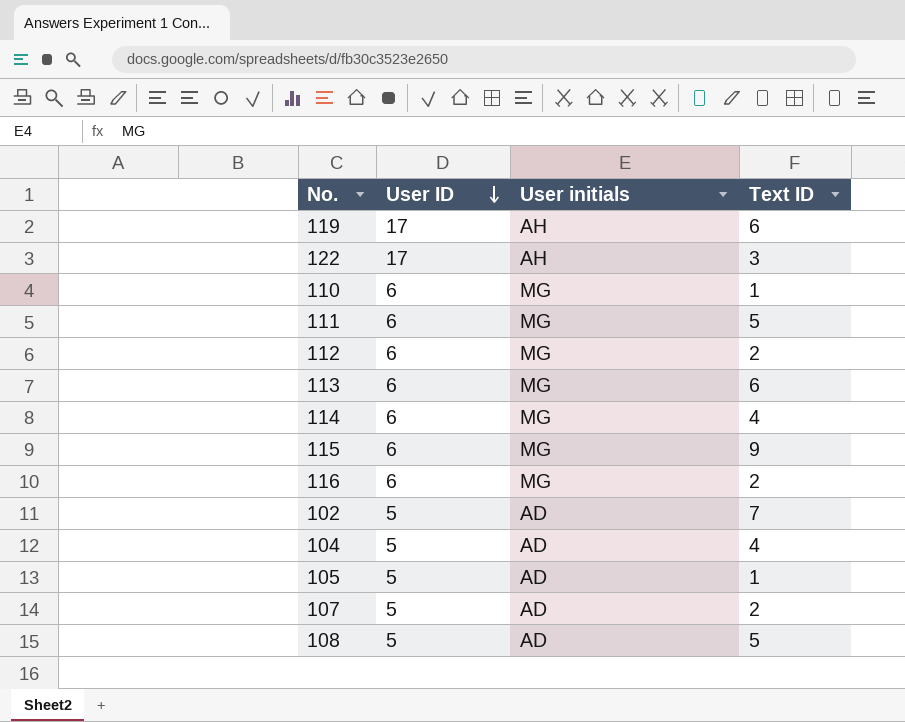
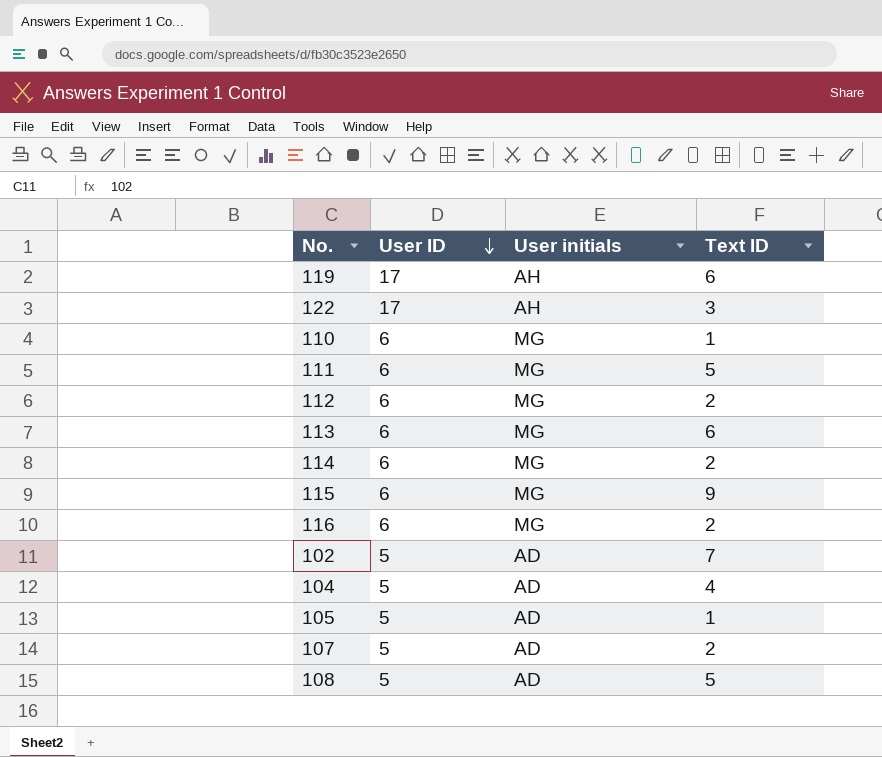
114 | Text ID: 4 -> 2

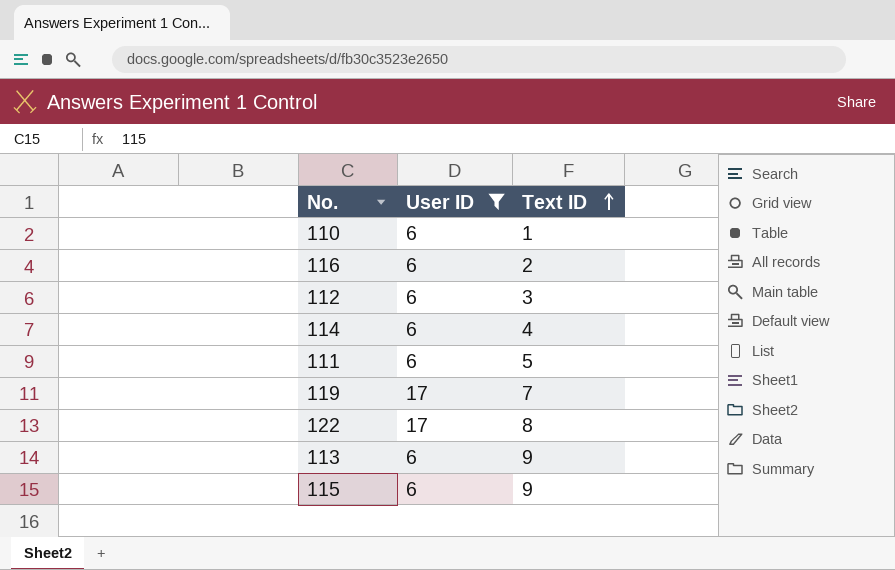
filter: none -> User ID != 5
row order: User ID descending -> Text ID ascending
column User initials | position: 3 -> none
112 | Text ID: 2 -> 3
114 | Text ID: 2 -> 4
119 | Text ID: 6 -> 7
122 | Text ID: 3 -> 8
113 | Text ID: 6 -> 9

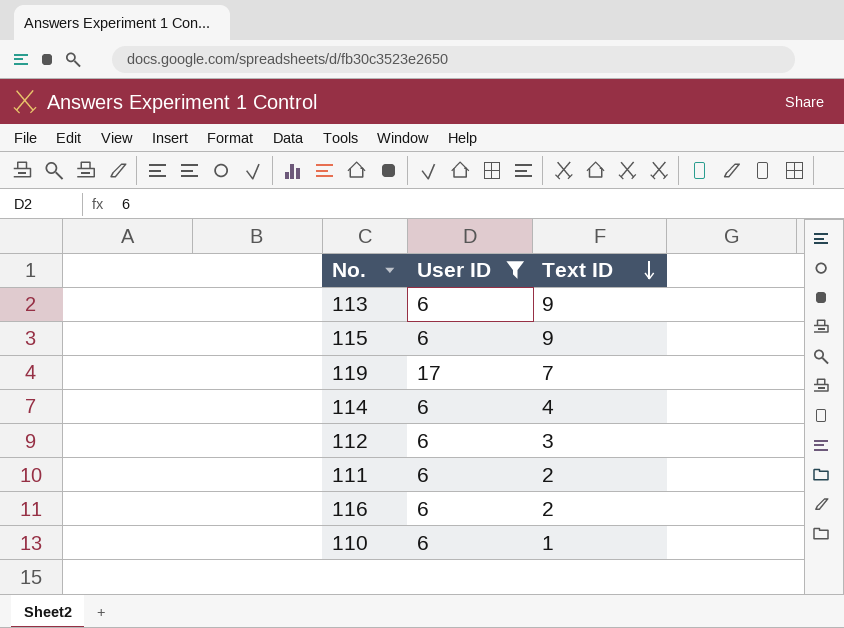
row order: Text ID ascending -> Text ID descending
row 122: 17 | 8 -> none
111 | Text ID: 5 -> 2

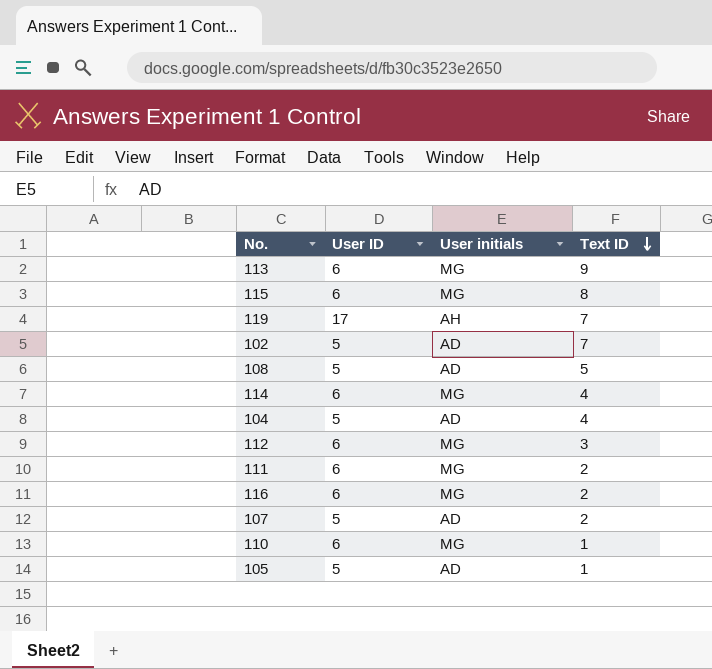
filter: User ID != 5 -> none
column User initials | position: none -> 3
115 | Text ID: 9 -> 8

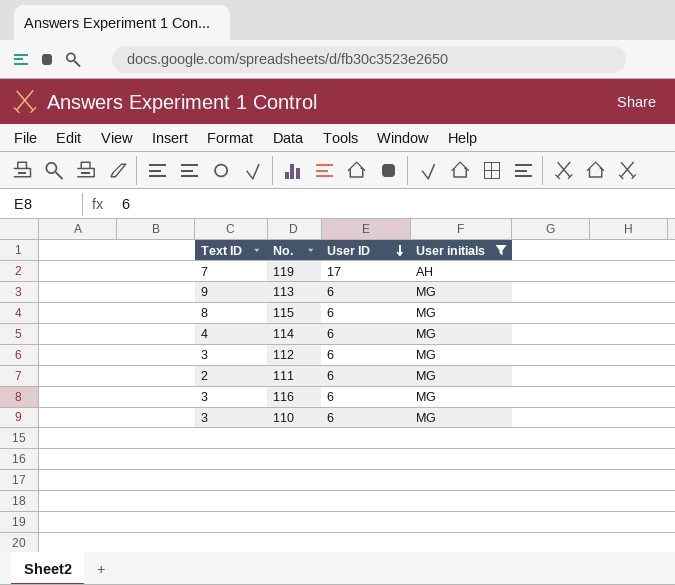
filter: none -> User initials != AD
row order: Text ID descending -> User ID descending
column Text ID | position: 4 -> 1
116 | Text ID: 2 -> 3
110 | Text ID: 1 -> 3

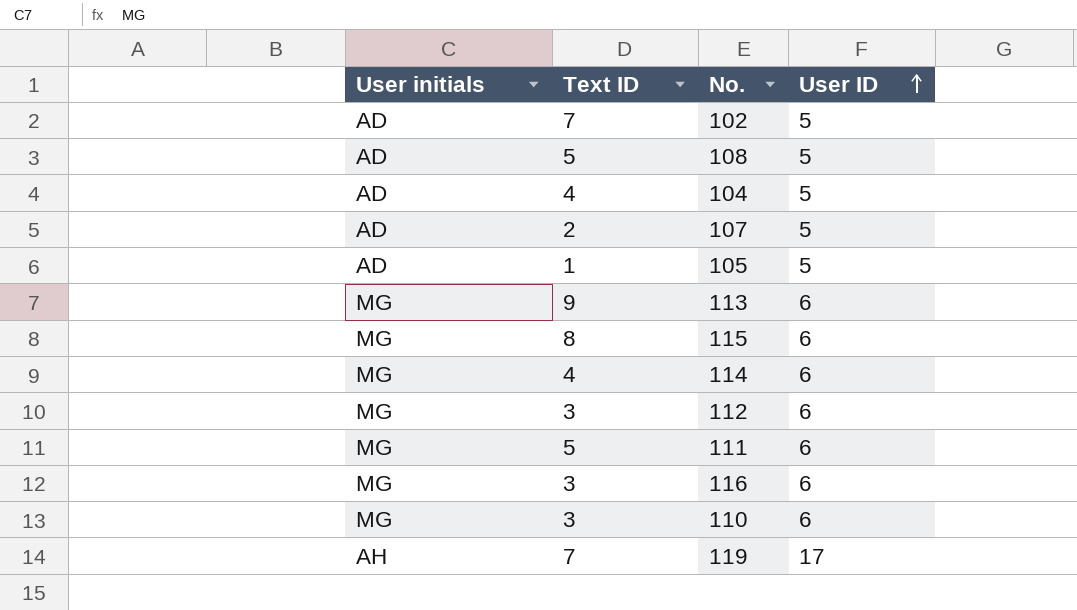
filter: User initials != AD -> none
row order: User ID descending -> User ID ascending
column User initials | position: 4 -> 1
111 | Text ID: 2 -> 5

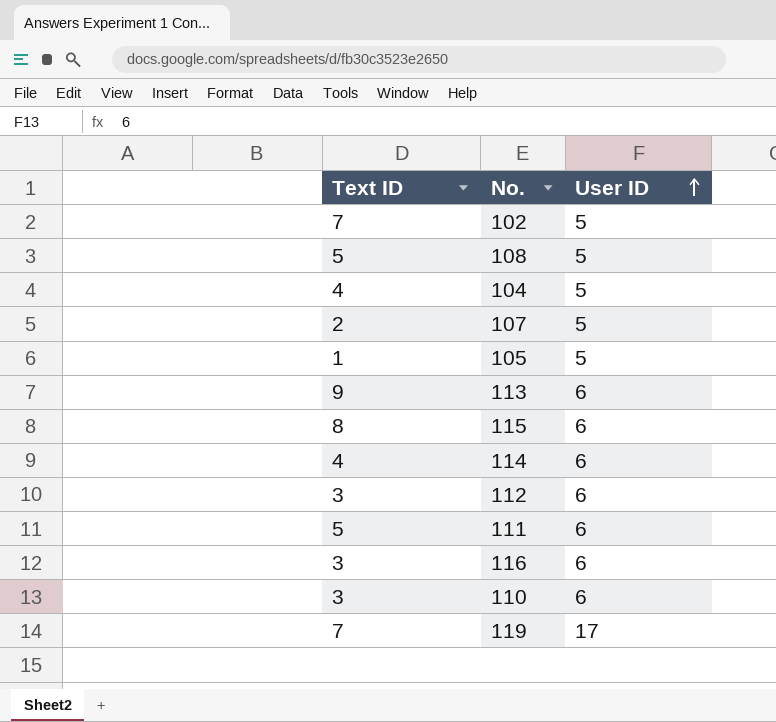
column User initials | position: 1 -> none

